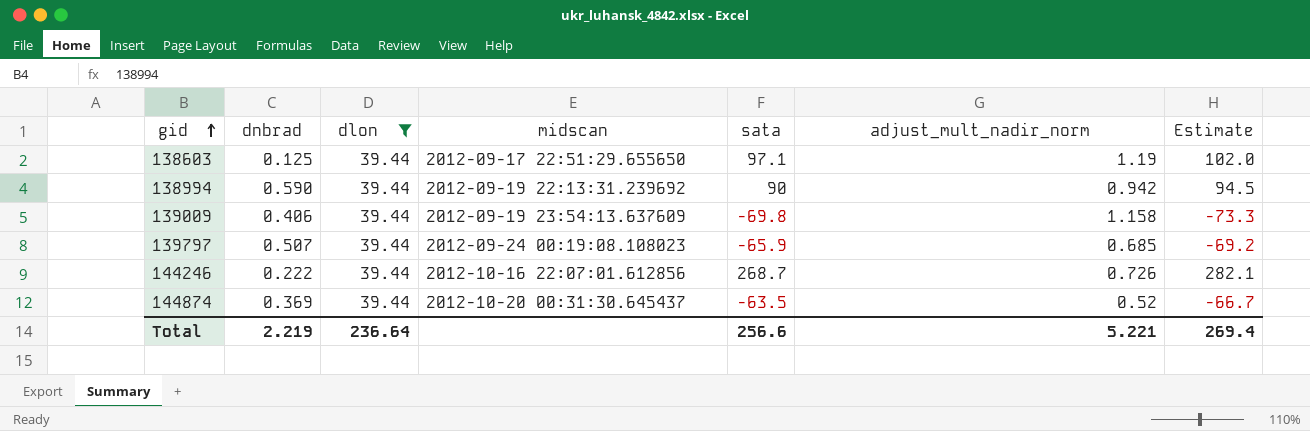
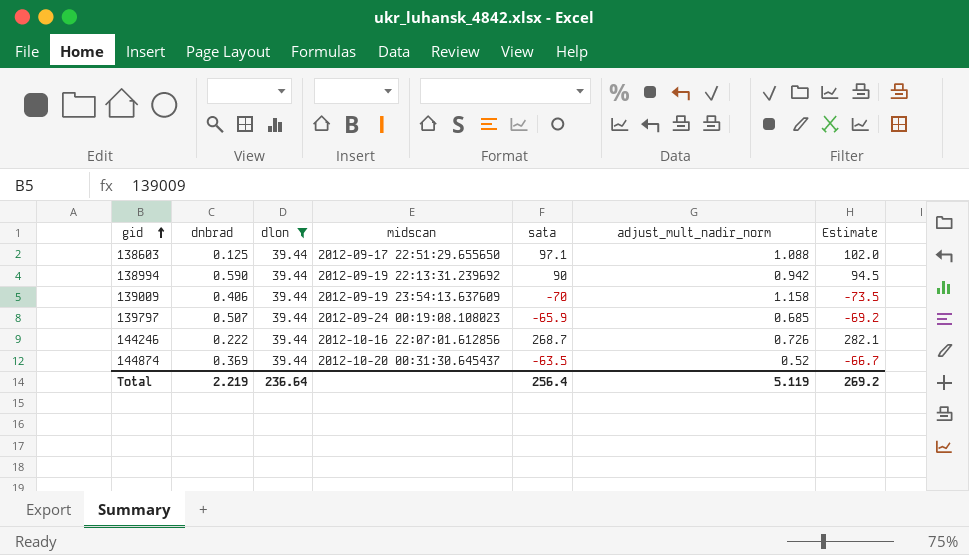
138603 | adjust_mult_nadir_norm: 1.19 -> 1.088
139009 | sata: -69.8 -> -70
139009 | Estimate: -73.3 -> -73.5
Total | sata: 256.6 -> 256.4
Total | adjust_mult_nadir_norm: 5.221 -> 5.119
Total | Estimate: 269.4 -> 269.2

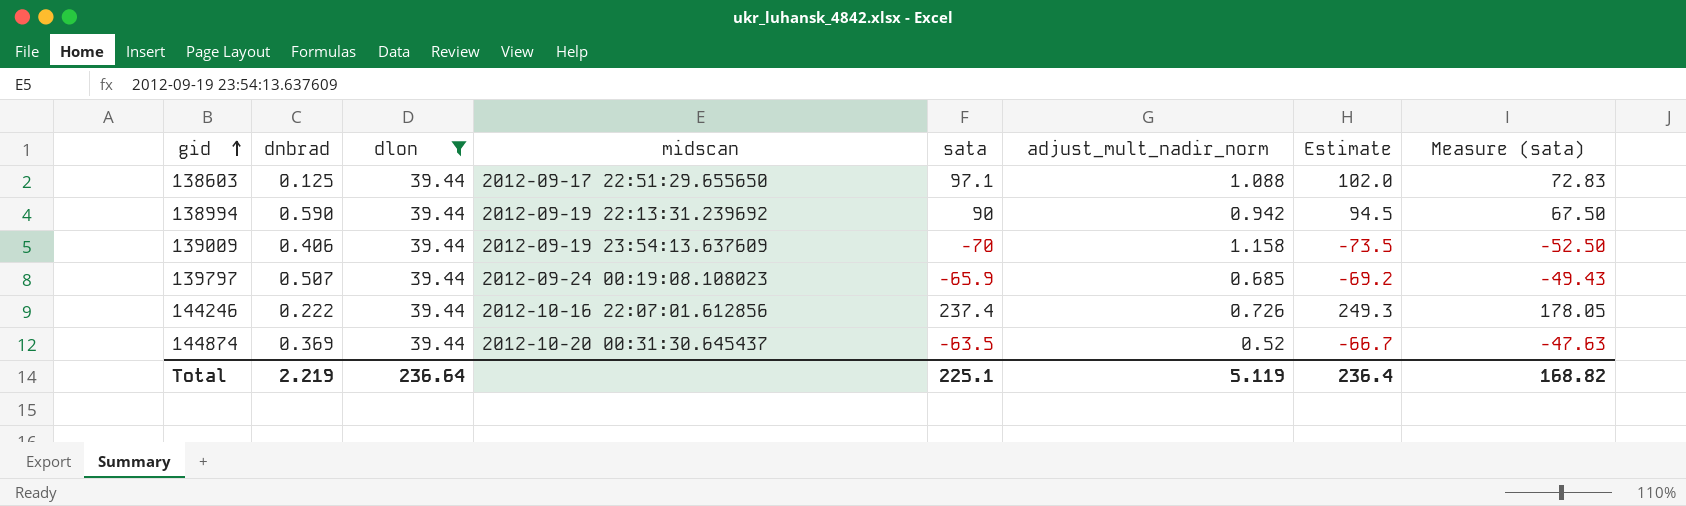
column Measure (sata) | formula: none -> [sata] * 0.75
144246 | sata: 268.7 -> 237.4
144246 | Estimate: 282.1 -> 249.3
Total | sata: 256.4 -> 225.1
Total | Estimate: 269.2 -> 236.4

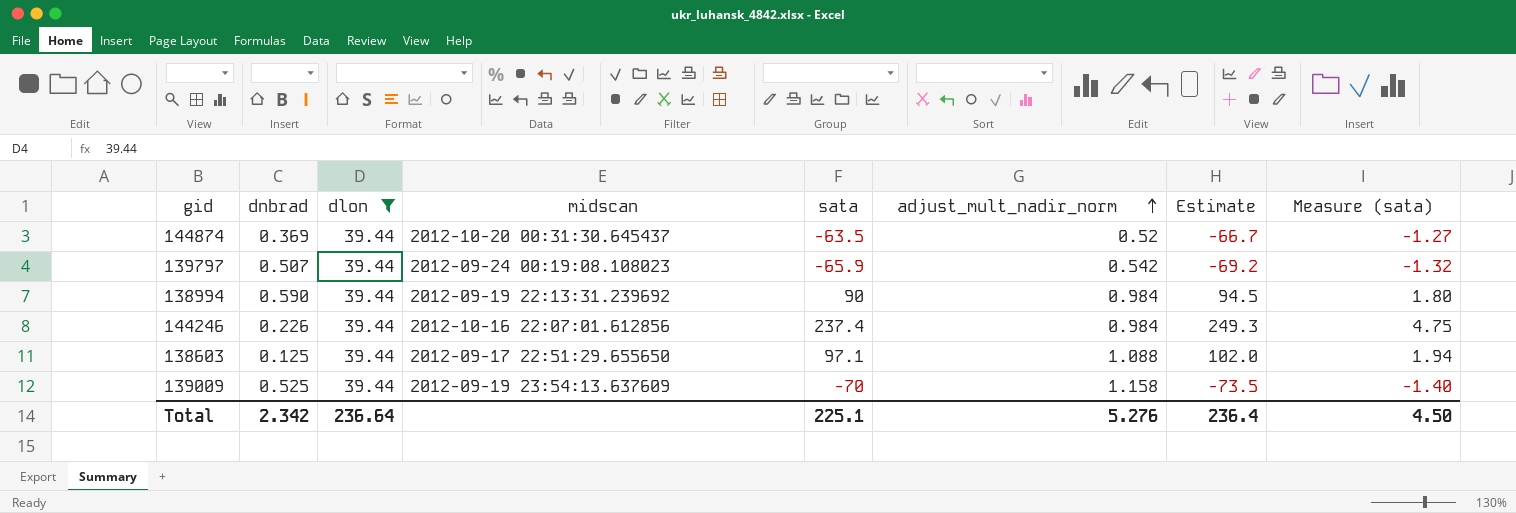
row order: gid ascending -> adjust_mult_nadir_norm ascending
column Measure (sata) | formula: [sata] * 0.75 -> [sata] * 0.02
139797 | adjust_mult_nadir_norm: 0.685 -> 0.542
138994 | adjust_mult_nadir_norm: 0.942 -> 0.984
144246 | dnbrad: 0.222 -> 0.226
144246 | adjust_mult_nadir_norm: 0.726 -> 0.984
139009 | dnbrad: 0.406 -> 0.525
Total | dnbrad: 2.219 -> 2.342
Total | adjust_mult_nadir_norm: 5.119 -> 5.276
Total | Measure (sata): 168.82 -> 4.50

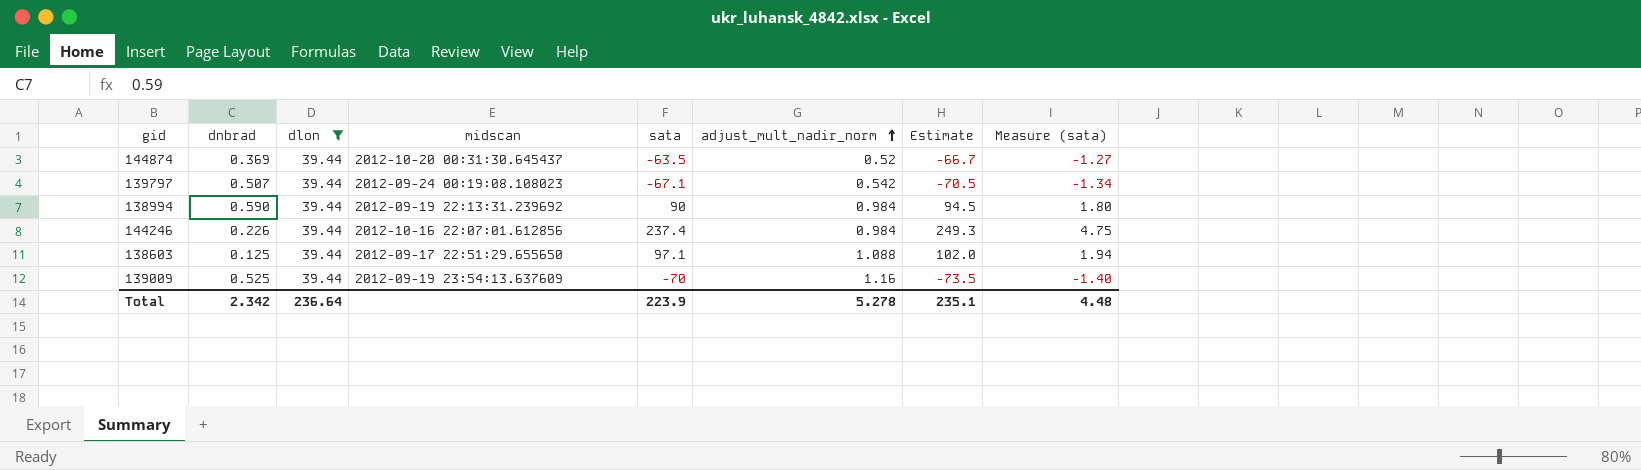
139797 | sata: -65.9 -> -67.1
139797 | Estimate: -69.2 -> -70.5
139797 | Measure (sata): -1.32 -> -1.34
139009 | adjust_mult_nadir_norm: 1.158 -> 1.16
Total | sata: 225.1 -> 223.9
Total | adjust_mult_nadir_norm: 5.276 -> 5.278
Total | Estimate: 236.4 -> 235.1
Total | Measure (sata): 4.50 -> 4.48

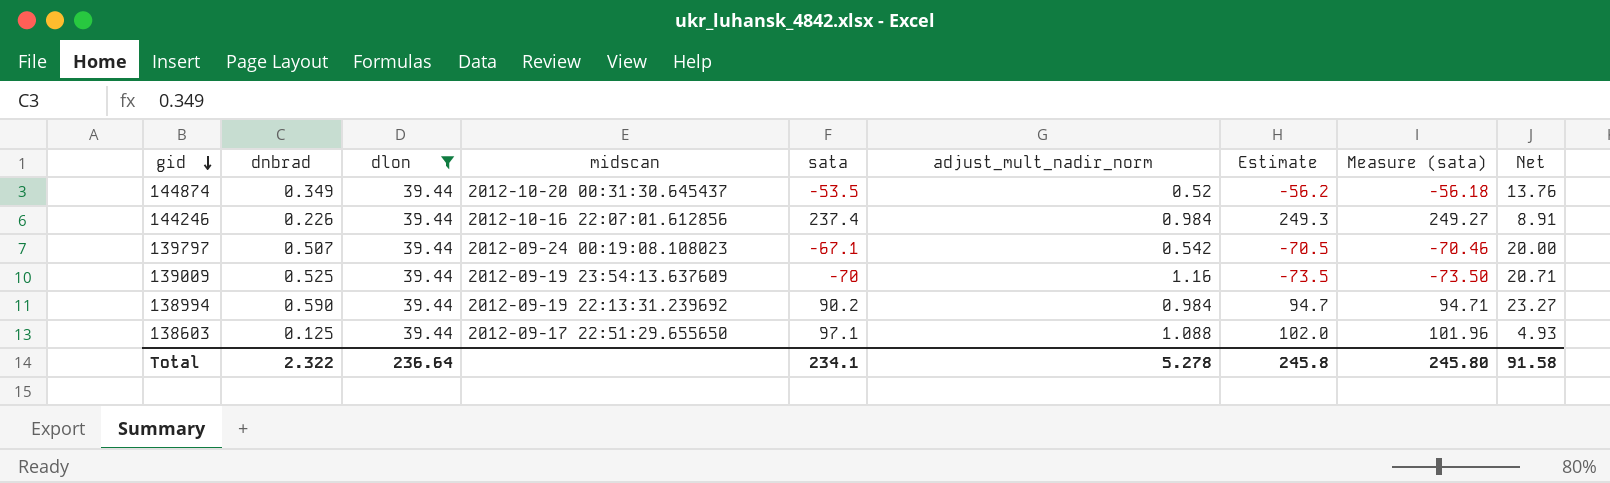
row order: adjust_mult_nadir_norm ascending -> gid descending
column Measure (sata) | formula: [sata] * 0.02 -> [sata] * 1.05
column Net | formula: none -> [dnbrad] * [dlon]
144874 | dnbrad: 0.369 -> 0.349
144874 | sata: -63.5 -> -53.5
144874 | Estimate: -66.7 -> -56.2
138994 | sata: 90 -> 90.2
138994 | Estimate: 94.5 -> 94.7
Total | dnbrad: 2.342 -> 2.322
Total | sata: 223.9 -> 234.1
Total | Estimate: 235.1 -> 245.8
Total | Measure (sata): 4.48 -> 245.80

